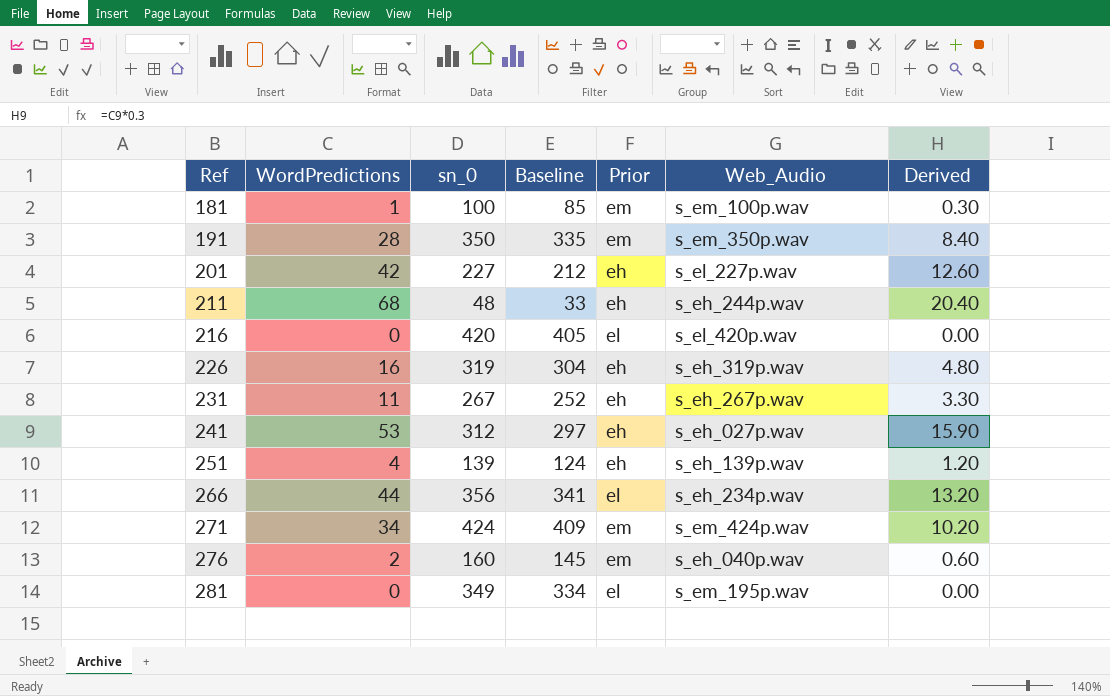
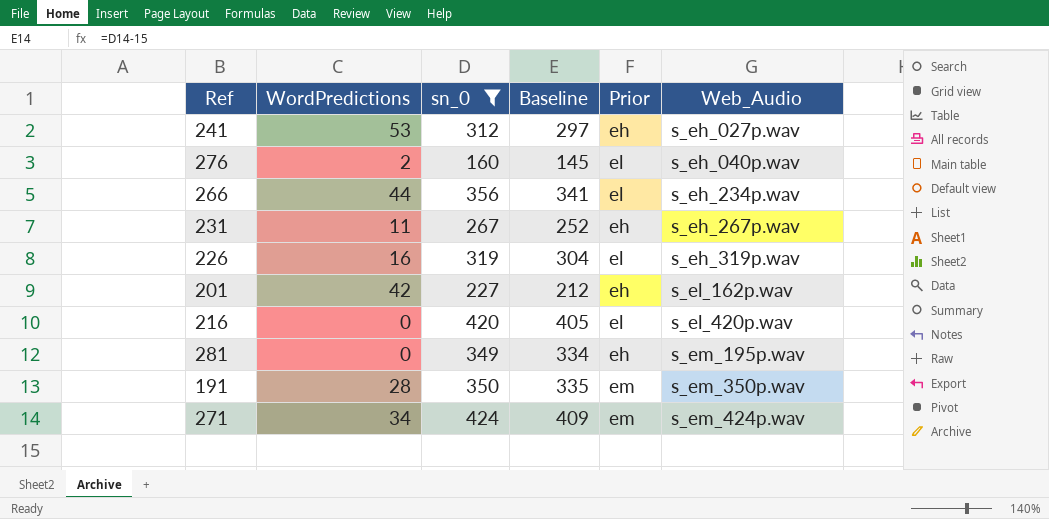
filter: none -> sn_0 >= 160
row order: Ref ascending -> Web_Audio ascending
column Derived | formula: [WordPredictions] * 0.3 -> none
276 | Prior: em -> el
226 | Prior: eh -> el
201 | Web_Audio: s_el_227p.wav -> s_el_162p.wav
281 | Prior: el -> eh

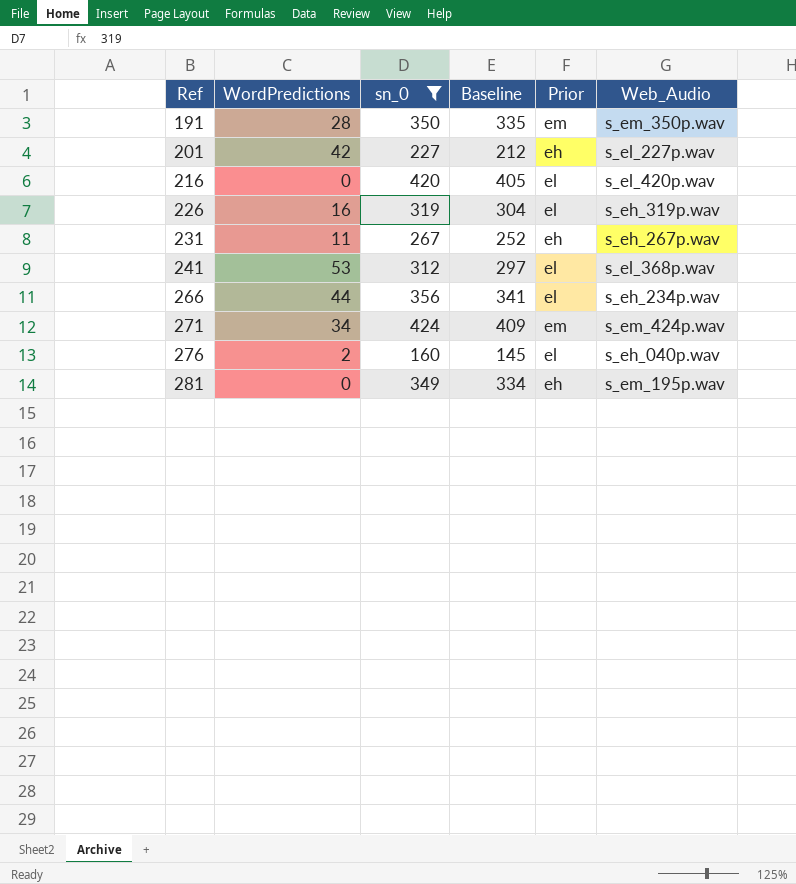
row order: Web_Audio ascending -> Ref ascending
201 | Web_Audio: s_el_162p.wav -> s_el_227p.wav
241 | Prior: eh -> el
241 | Web_Audio: s_eh_027p.wav -> s_el_368p.wav

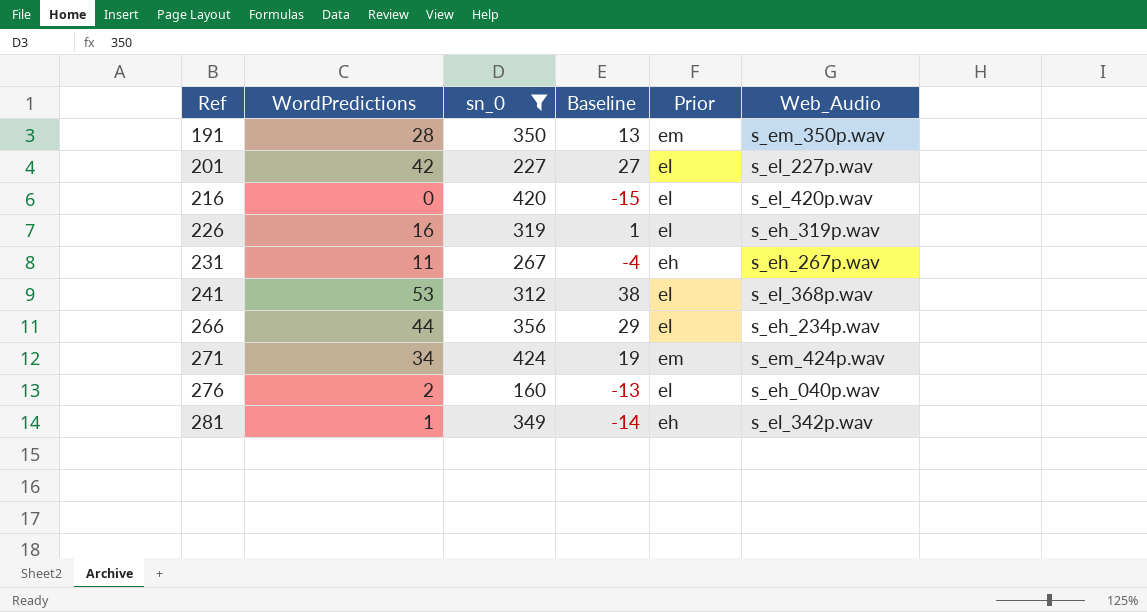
column Baseline | formula: [sn_0] - 15 -> [WordPredictions] - 15
201 | Prior: eh -> el
281 | WordPredictions: 0 -> 1
281 | Web_Audio: s_em_195p.wav -> s_el_342p.wav

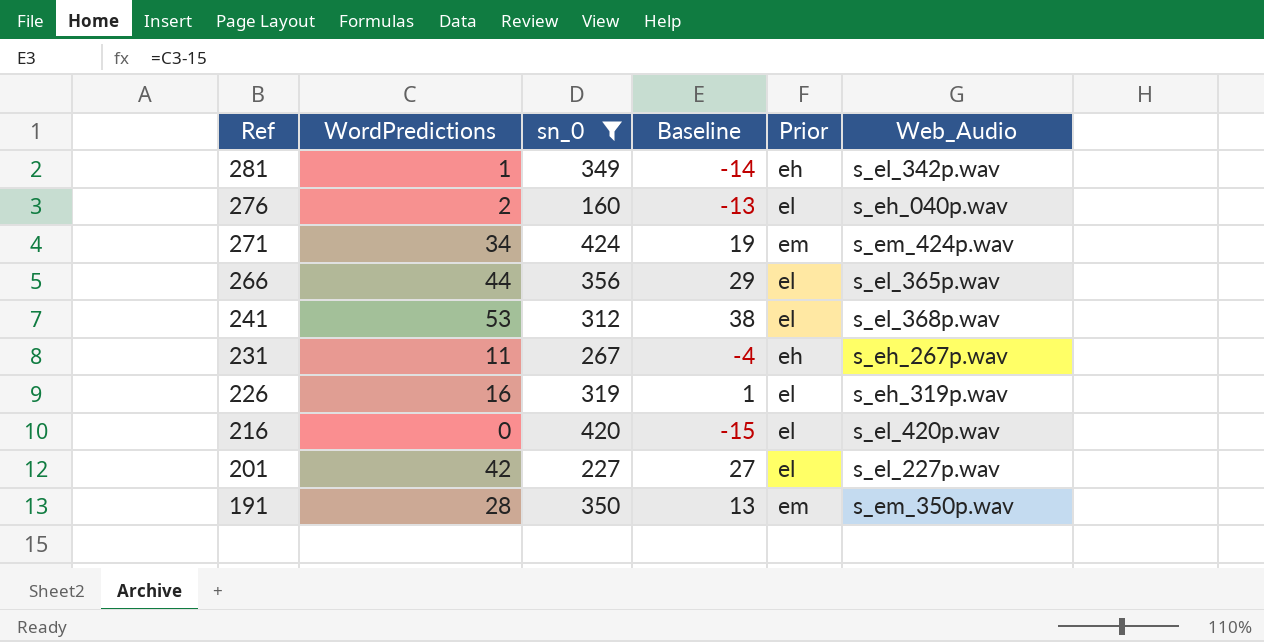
row order: Ref ascending -> Ref descending
266 | Web_Audio: s_eh_234p.wav -> s_el_365p.wav

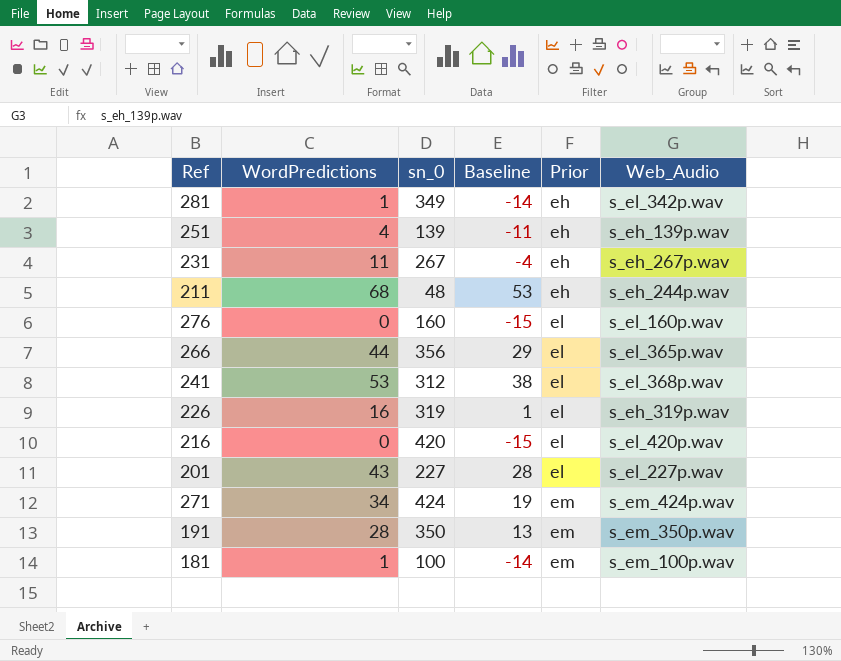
filter: sn_0 >= 160 -> none
row order: Ref descending -> Prior ascending
276 | WordPredictions: 2 -> 0
276 | Baseline: -13 -> -15
276 | Web_Audio: s_eh_040p.wav -> s_el_160p.wav
201 | WordPredictions: 42 -> 43
201 | Baseline: 27 -> 28

